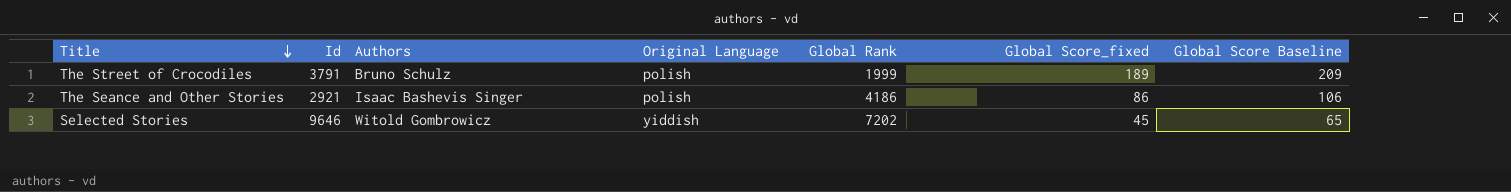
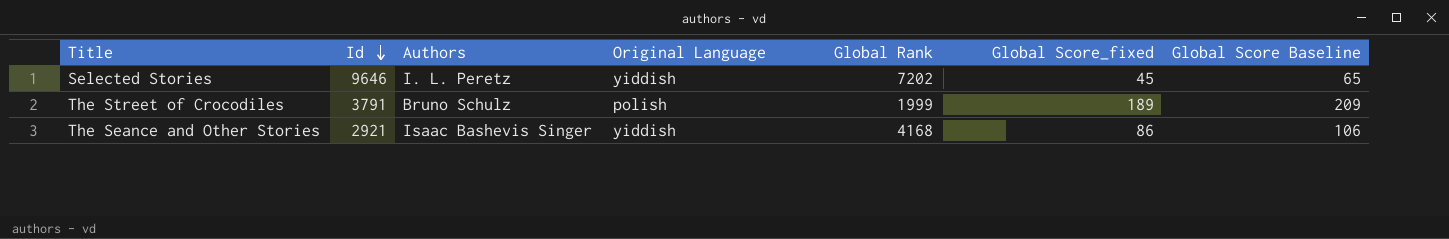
row order: Title descending -> Id descending
Selected Stories | Authors: Witold Gombrowicz -> I. L. Peretz
The Seance and Other Stories | Original Language: polish -> yiddish
The Seance and Other Stories | Global Rank: 4186 -> 4168

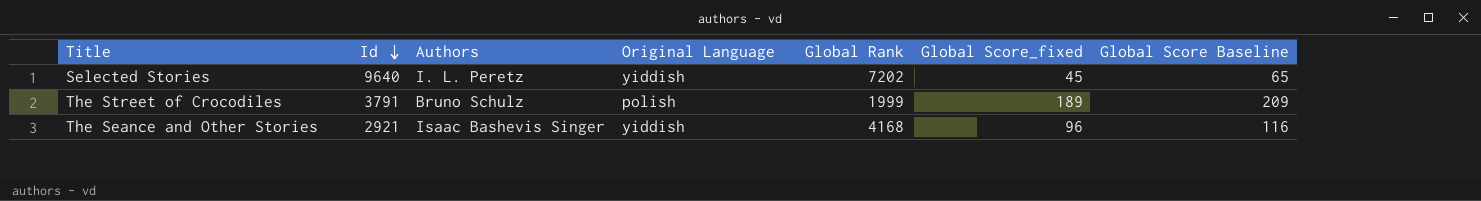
Selected Stories | Id: 9646 -> 9640
The Seance and Other Stories | Global Score_fixed: 86 -> 96
The Seance and Other Stories | Global Score Baseline: 106 -> 116

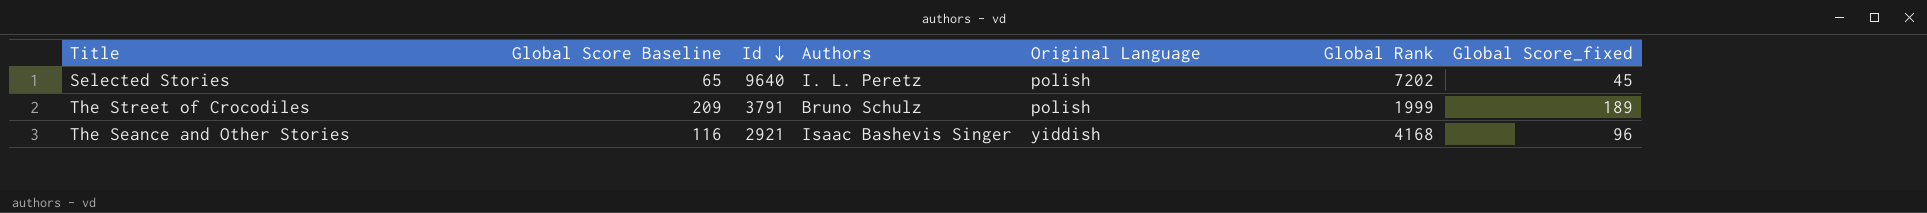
column Global Score Baseline | position: 7 -> 2
Selected Stories | Original Language: yiddish -> polish

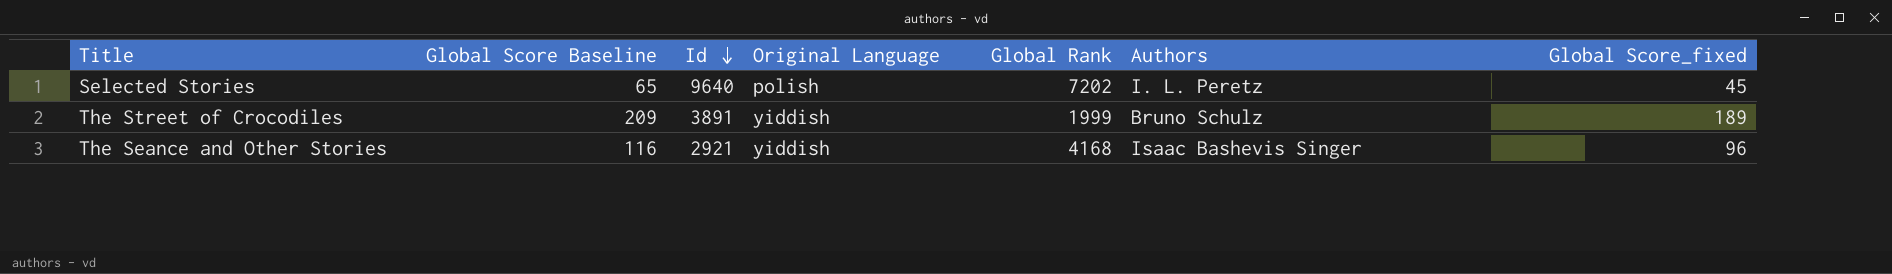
column Authors | position: 4 -> 6
The Street of Crocodiles | Id: 3791 -> 3891
The Street of Crocodiles | Original Language: polish -> yiddish

